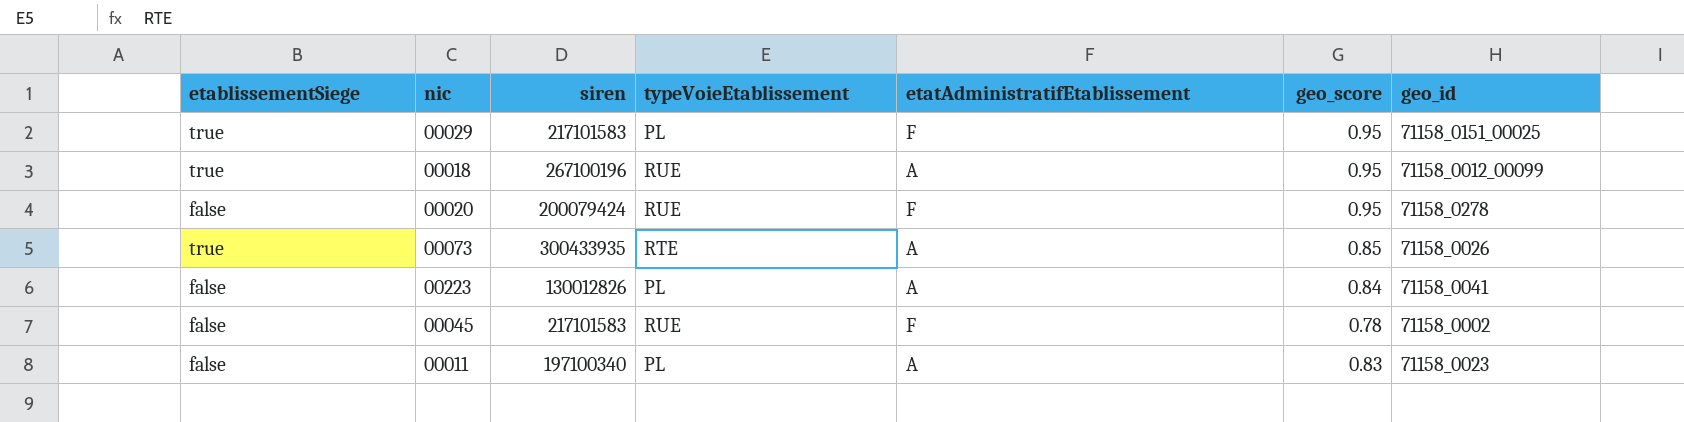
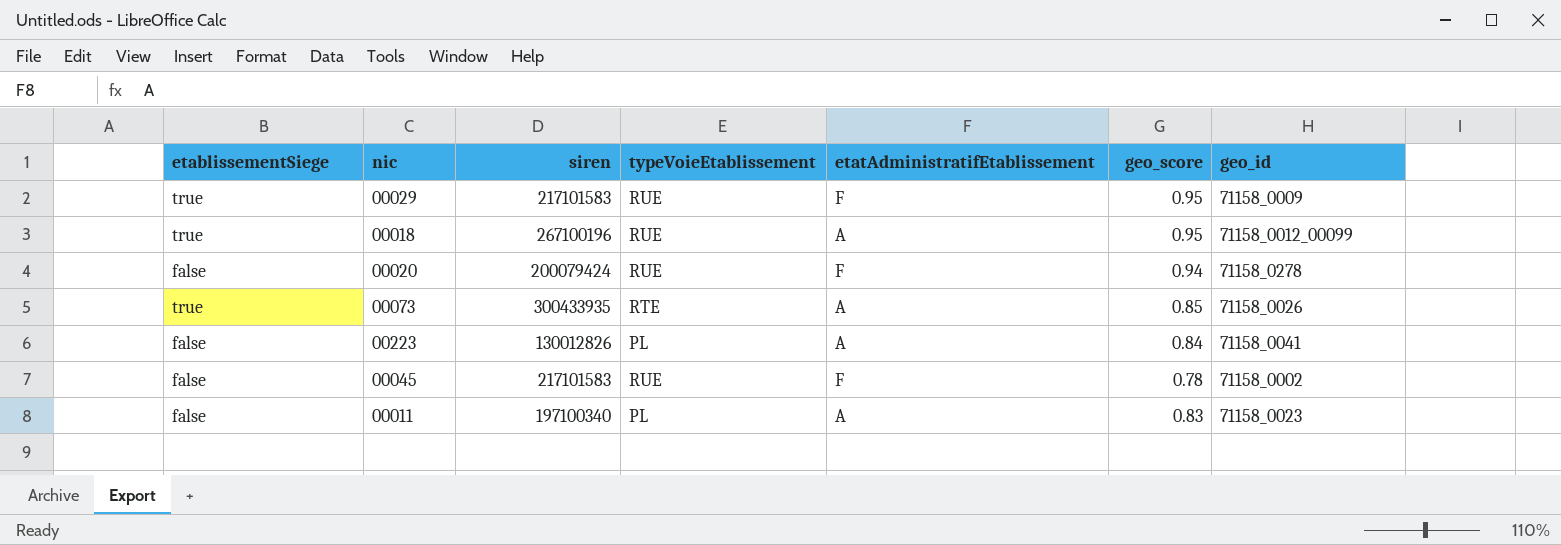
00029 | typeVoieEtablissement: PL -> RUE
00029 | geo_id: 71158_0151_00025 -> 71158_0009
00020 | geo_score: 0.95 -> 0.94

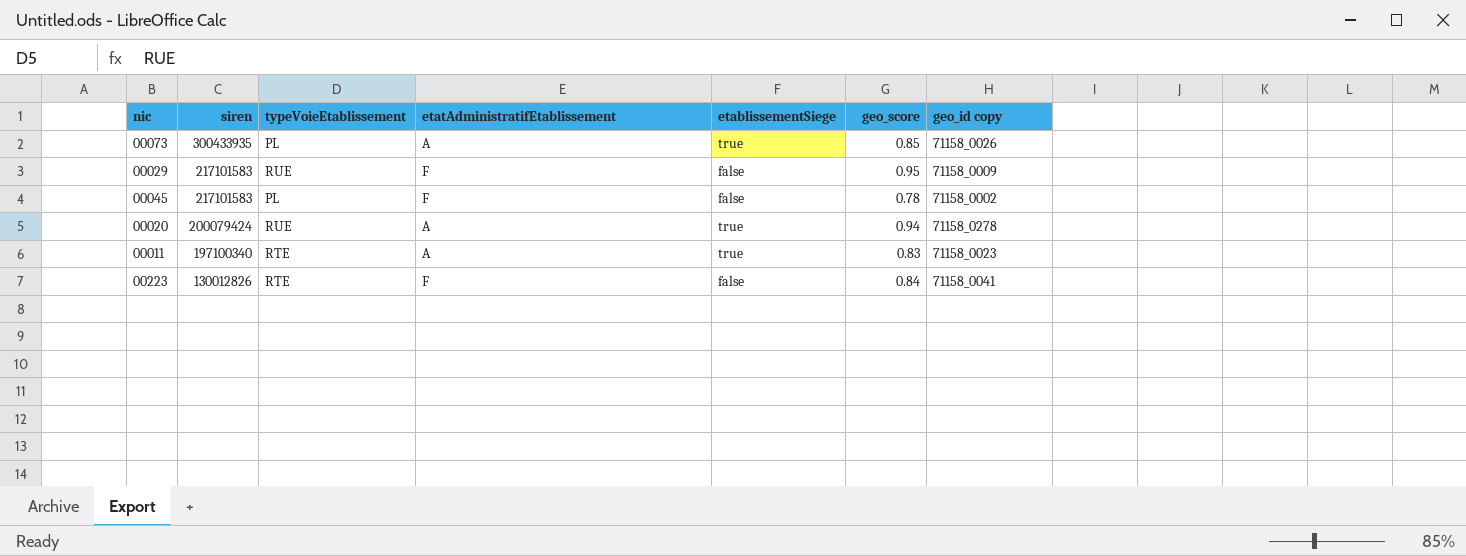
row order: none -> siren descending
column etablissementSiege | position: 1 -> 5
column name: geo_id -> geo_id copy
row 00018: true | 267100196 | RUE | A | 0.95 | 71158_0012_00099 -> none
00073 | typeVoieEtablissement: RTE -> PL
00029 | etablissementSiege: true -> false
00045 | typeVoieEtablissement: RUE -> PL
00020 | etatAdministratifEtablissement: F -> A
00020 | etablissementSiege: false -> true
00011 | typeVoieEtablissement: PL -> RTE
00011 | etablissementSiege: false -> true
00223 | typeVoieEtablissement: PL -> RTE
00223 | etatAdministratifEtablissement: A -> F

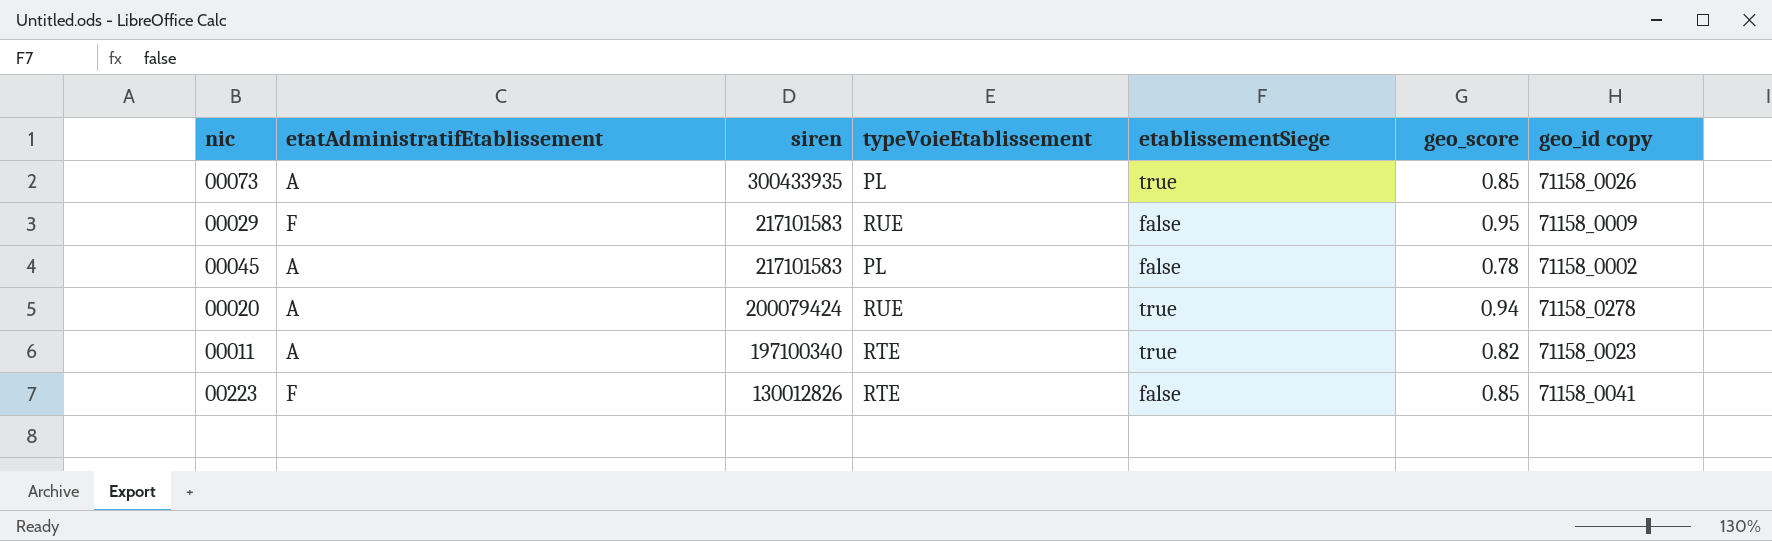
column etatAdministratifEtablissement | position: 4 -> 2
00045 | etatAdministratifEtablissement: F -> A
00011 | geo_score: 0.83 -> 0.82
00223 | geo_score: 0.84 -> 0.85

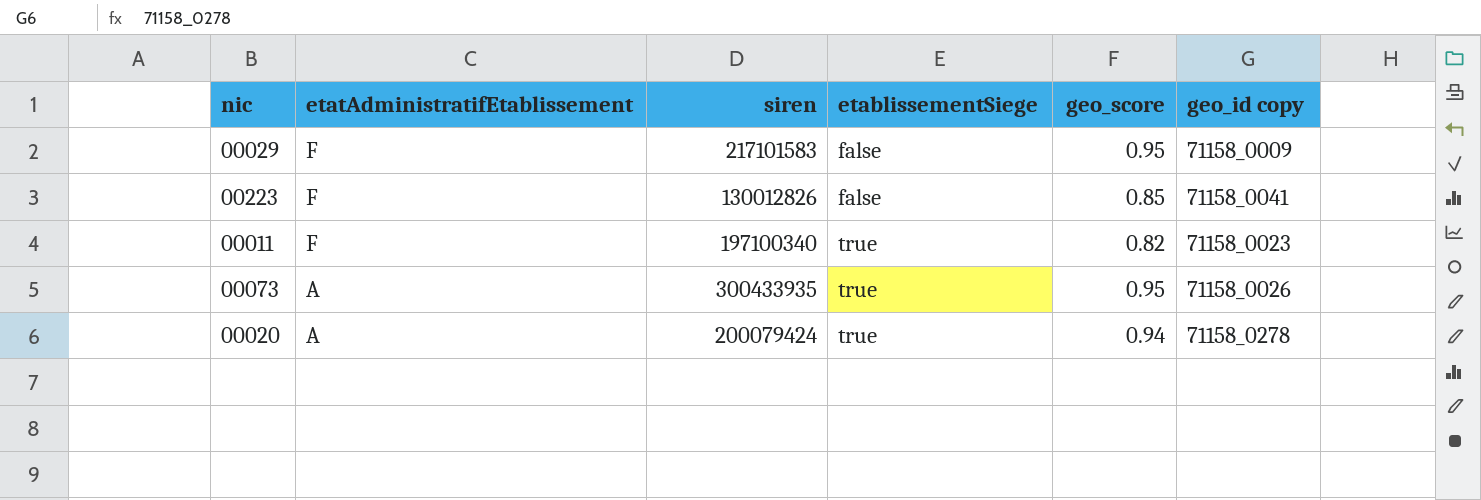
row order: siren descending -> etatAdministratifEtablissement descending
column typeVoieEtablissement | position: 4 -> none
row 00045: A | 217101583 | PL | false | 0.78 | 71158_0002 -> none
00011 | etatAdministratifEtablissement: A -> F
00073 | geo_score: 0.85 -> 0.95

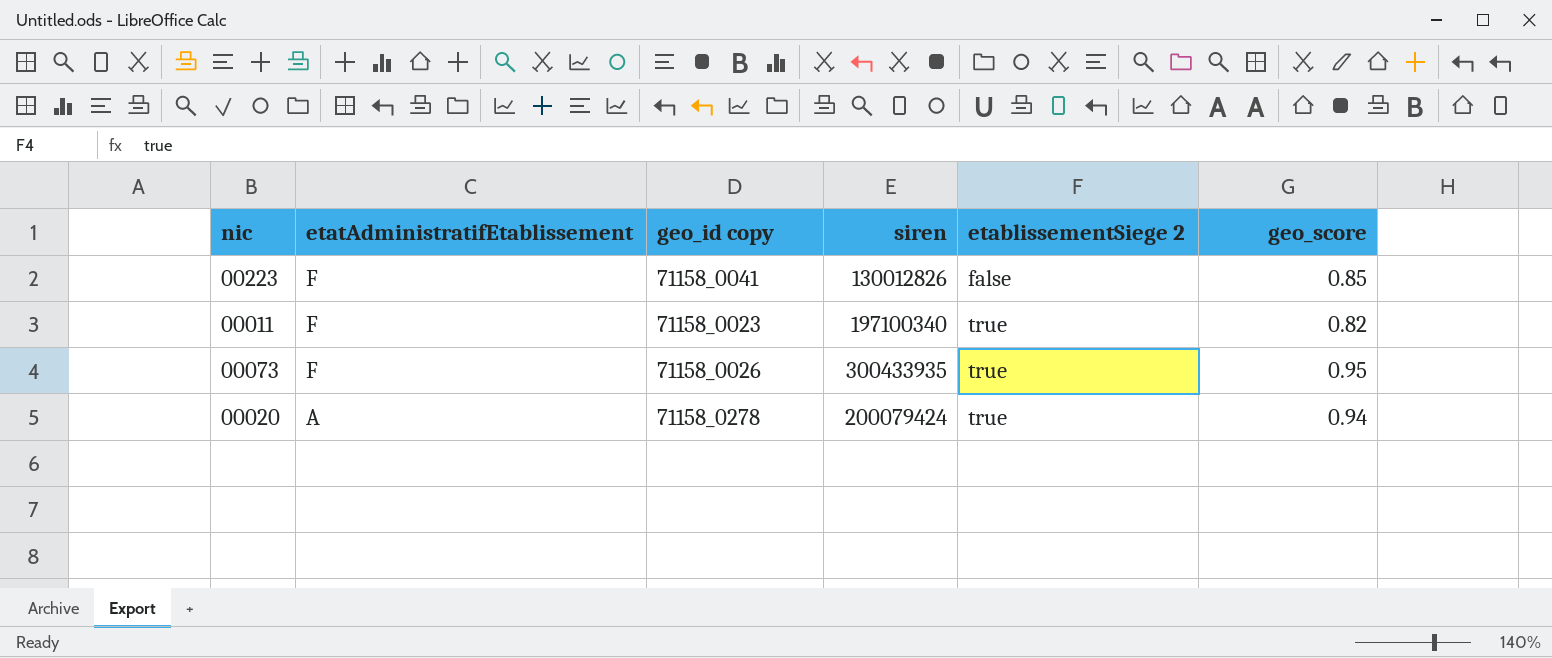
column geo_id copy | position: 6 -> 3
column name: etablissementSiege -> etablissementSiege 2
row 00029: F | 217101583 | false | 0.95 | 71158_0009 -> none
00073 | etatAdministratifEtablissement: A -> F

